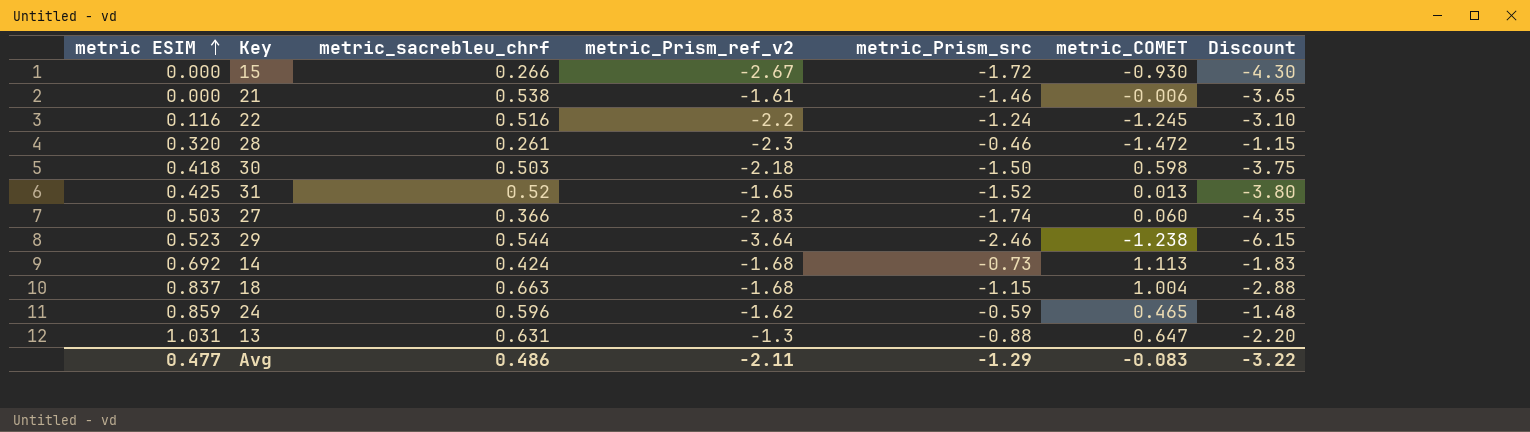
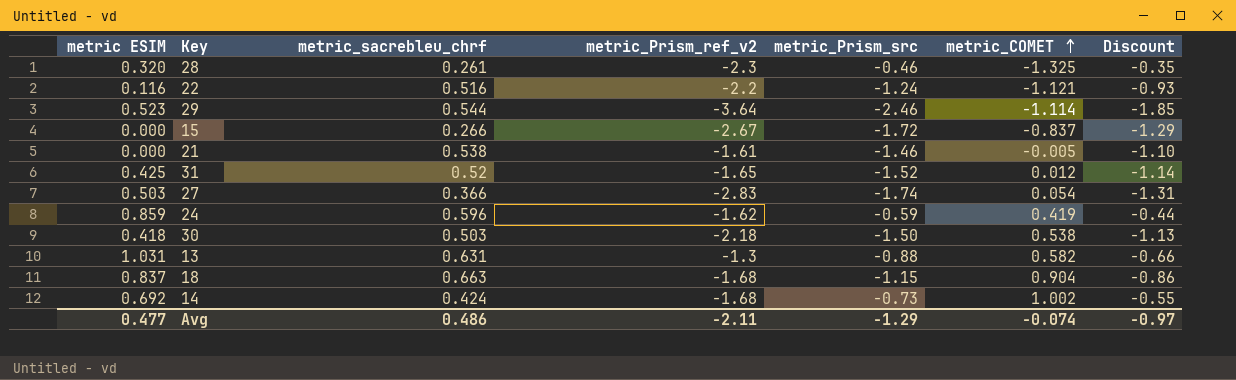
row order: metric ESIM ascending -> metric_COMET ascending
column Discount | formula: [metric_Prism_src] * 2.5 -> [metric_Prism_src] * 0.75
28 | metric_COMET: -1.472 -> -1.325
22 | metric_COMET: -1.245 -> -1.121
29 | metric_COMET: -1.238 -> -1.114
15 | metric_COMET: -0.930 -> -0.837
21 | metric_COMET: -0.006 -> -0.005
31 | metric_COMET: 0.013 -> 0.012
27 | metric_COMET: 0.060 -> 0.054
24 | metric_COMET: 0.465 -> 0.419
30 | metric_COMET: 0.598 -> 0.538
13 | metric_COMET: 0.647 -> 0.582
18 | metric_COMET: 1.004 -> 0.904
14 | metric_COMET: 1.113 -> 1.002
Avg | metric_COMET: -0.083 -> -0.074
Avg | Discount: -3.22 -> -0.97

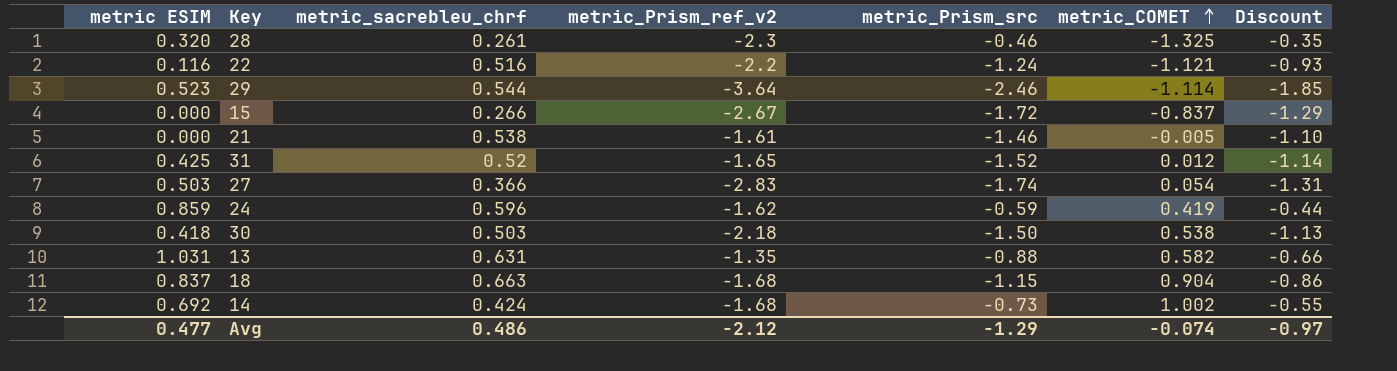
13 | metric_Prism_ref_v2: -1.3 -> -1.35
Avg | metric_Prism_ref_v2: -2.11 -> -2.12

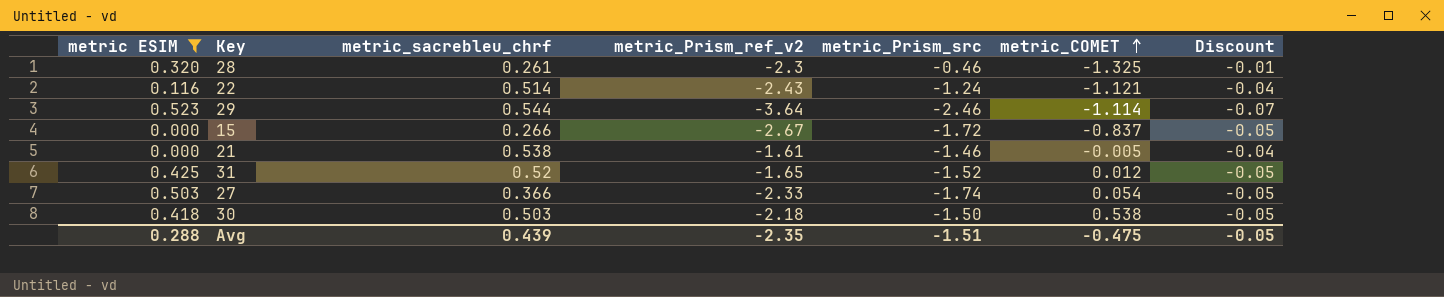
filter: none -> metric ESIM <= 0.523
column Discount | formula: [metric_Prism_src] * 0.75 -> [metric_Prism_src] * 0.03
22 | metric_sacrebleu_chrf: 0.516 -> 0.514
22 | metric_Prism_ref_v2: -2.2 -> -2.43
27 | metric_Prism_ref_v2: -2.83 -> -2.33
Avg | metric ESIM: 0.477 -> 0.288
Avg | metric_sacrebleu_chrf: 0.486 -> 0.439
Avg | metric_Prism_ref_v2: -2.12 -> -2.35
Avg | metric_Prism_src: -1.29 -> -1.51
Avg | metric_COMET: -0.074 -> -0.475
Avg | Discount: -0.97 -> -0.05

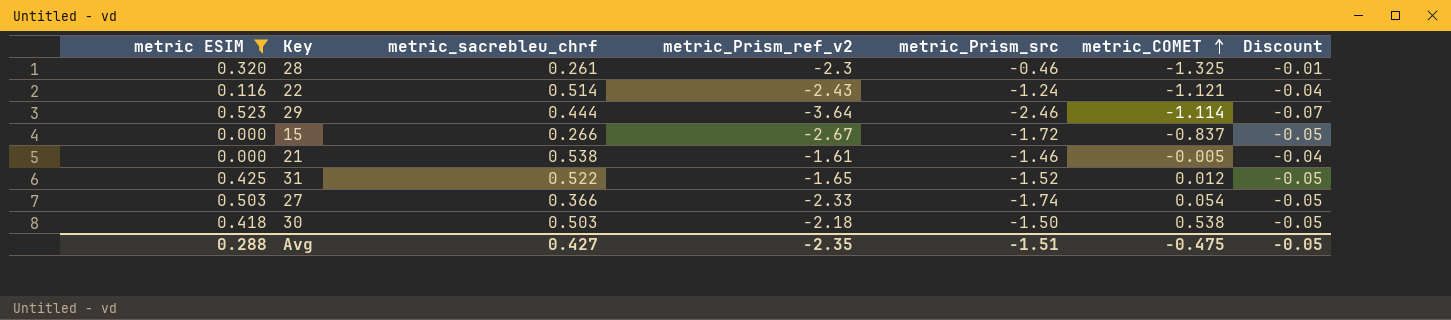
29 | metric_sacrebleu_chrf: 0.544 -> 0.444
31 | metric_sacrebleu_chrf: 0.52 -> 0.522
Avg | metric_sacrebleu_chrf: 0.439 -> 0.427

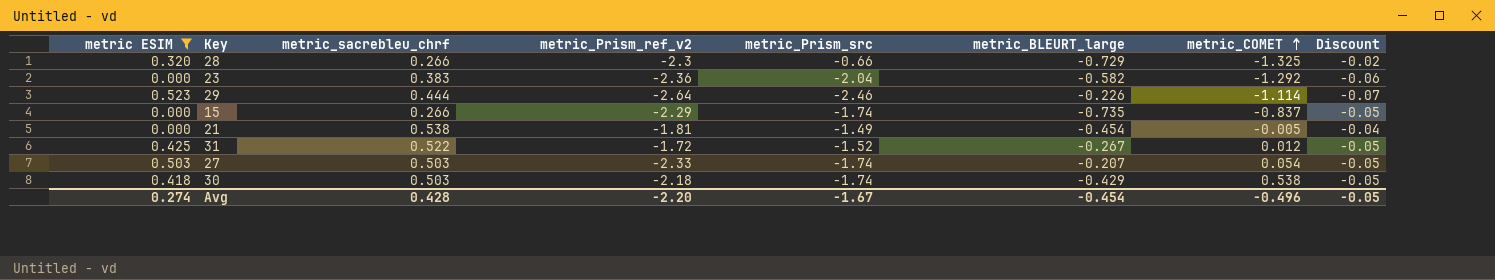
column metric_BLEURT_large | position: none -> 6
row 22: 0.116 | 0.514 | -2.43 | -1.24 | -1.121 | -0.04 -> none
28 | metric_sacrebleu_chrf: 0.261 -> 0.266
28 | metric_Prism_src: -0.46 -> -0.66
28 | Discount: -0.01 -> -0.02
row 23: none -> 0.000 | 0.383 | -2.36 | -2.04 | -0.582 | -1.292 | -0.06
29 | metric_Prism_ref_v2: -3.64 -> -2.64
15 | metric_Prism_ref_v2: -2.67 -> -2.29
15 | metric_Prism_src: -1.72 -> -1.74
21 | metric_Prism_ref_v2: -1.61 -> -1.81
21 | metric_Prism_src: -1.46 -> -1.49
31 | metric_Prism_ref_v2: -1.65 -> -1.72
27 | metric_sacrebleu_chrf: 0.366 -> 0.503
30 | metric_Prism_src: -1.50 -> -1.74
Avg | metric ESIM: 0.288 -> 0.274
Avg | metric_sacrebleu_chrf: 0.427 -> 0.428
Avg | metric_Prism_ref_v2: -2.35 -> -2.20
Avg | metric_Prism_src: -1.51 -> -1.67
Avg | metric_COMET: -0.475 -> -0.496

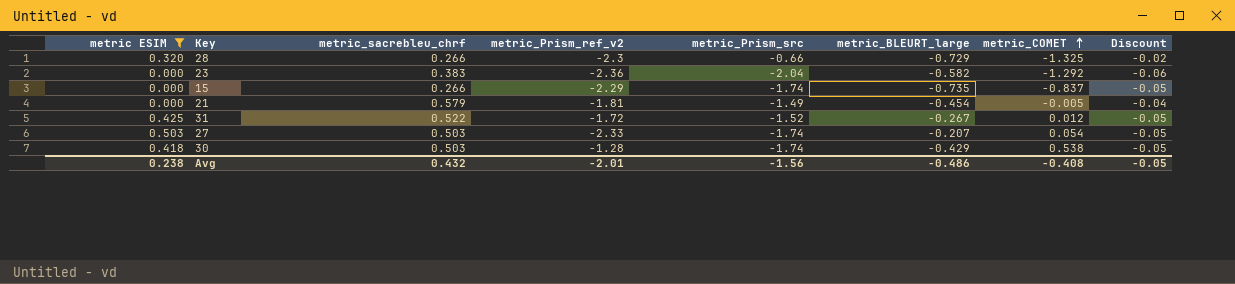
row 29: 0.523 | 0.444 | -2.64 | -2.46 | -0.226 | -1.114 | -0.07 -> none
21 | metric_sacrebleu_chrf: 0.538 -> 0.579
30 | metric_Prism_ref_v2: -2.18 -> -1.28
Avg | metric ESIM: 0.274 -> 0.238
Avg | metric_sacrebleu_chrf: 0.428 -> 0.432
Avg | metric_Prism_ref_v2: -2.20 -> -2.01
Avg | metric_Prism_src: -1.67 -> -1.56
Avg | metric_BLEURT_large: -0.454 -> -0.486
Avg | metric_COMET: -0.496 -> -0.408

